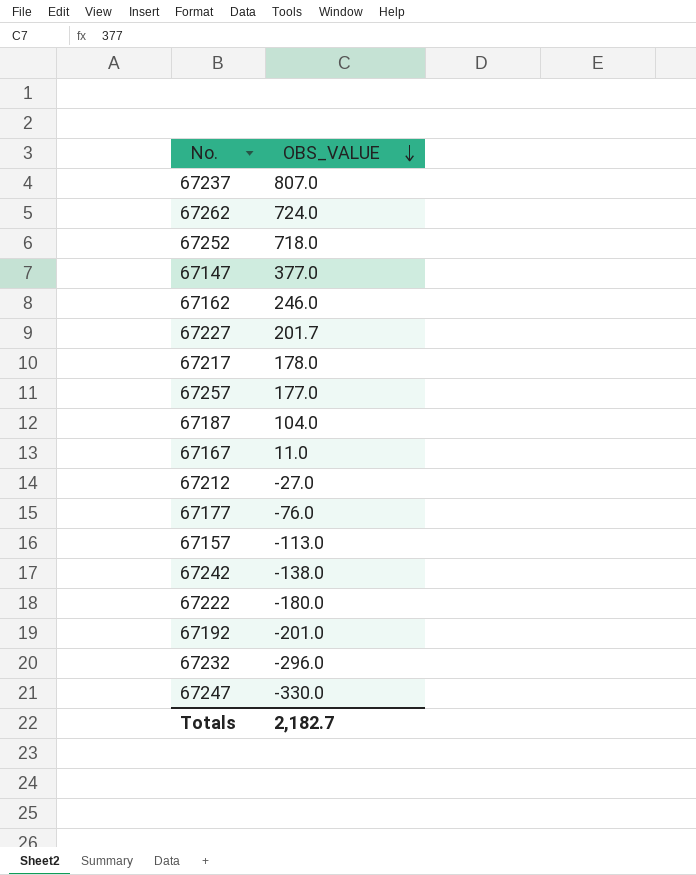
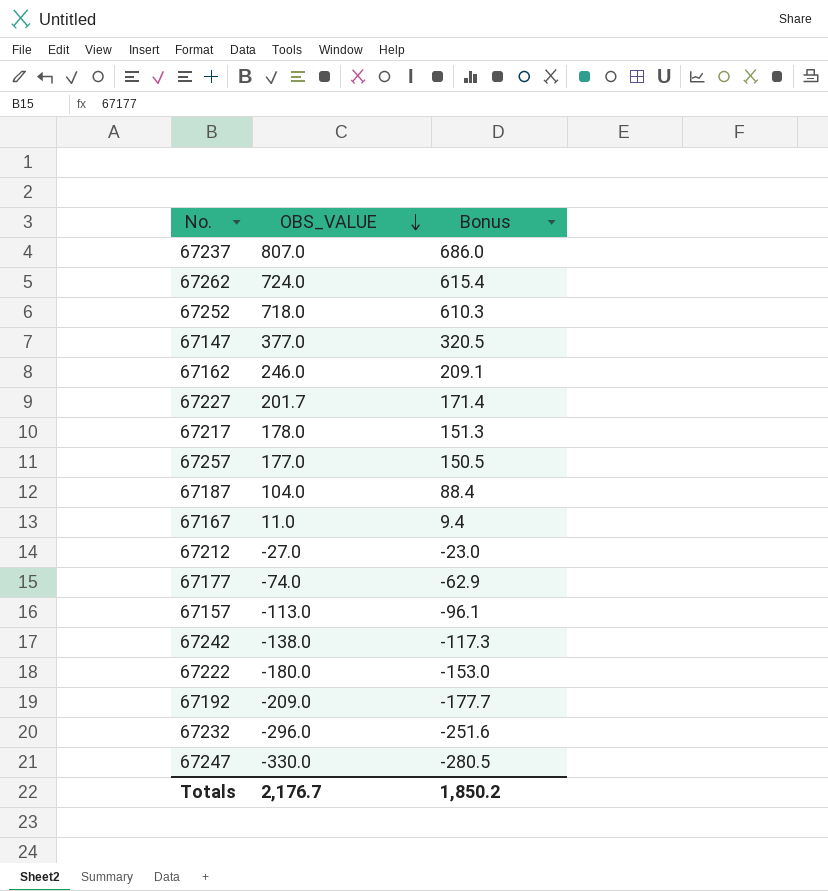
column Bonus | formula: none -> [OBS_VALUE] * 0.85
67177 | OBS_VALUE: -76.0 -> -74.0
67192 | OBS_VALUE: -201.0 -> -209.0
Totals | OBS_VALUE: 2,182.7 -> 2,176.7

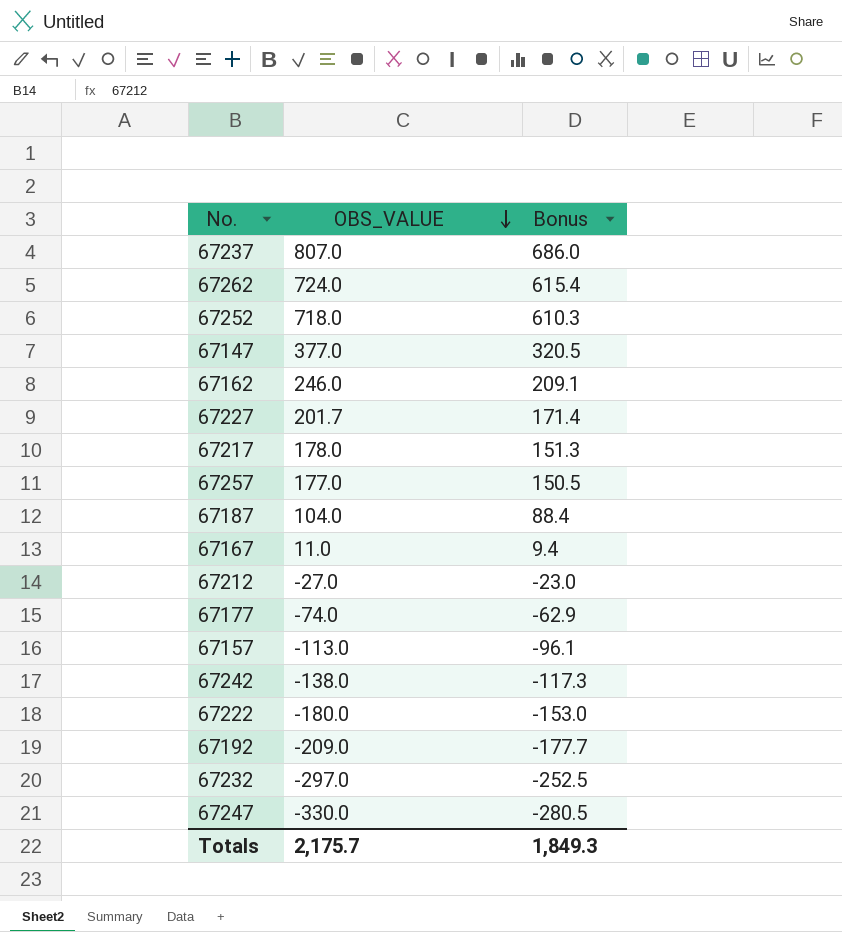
67232 | OBS_VALUE: -296.0 -> -297.0
67232 | Bonus: -251.6 -> -252.5
Totals | OBS_VALUE: 2,176.7 -> 2,175.7
Totals | Bonus: 1,850.2 -> 1,849.3

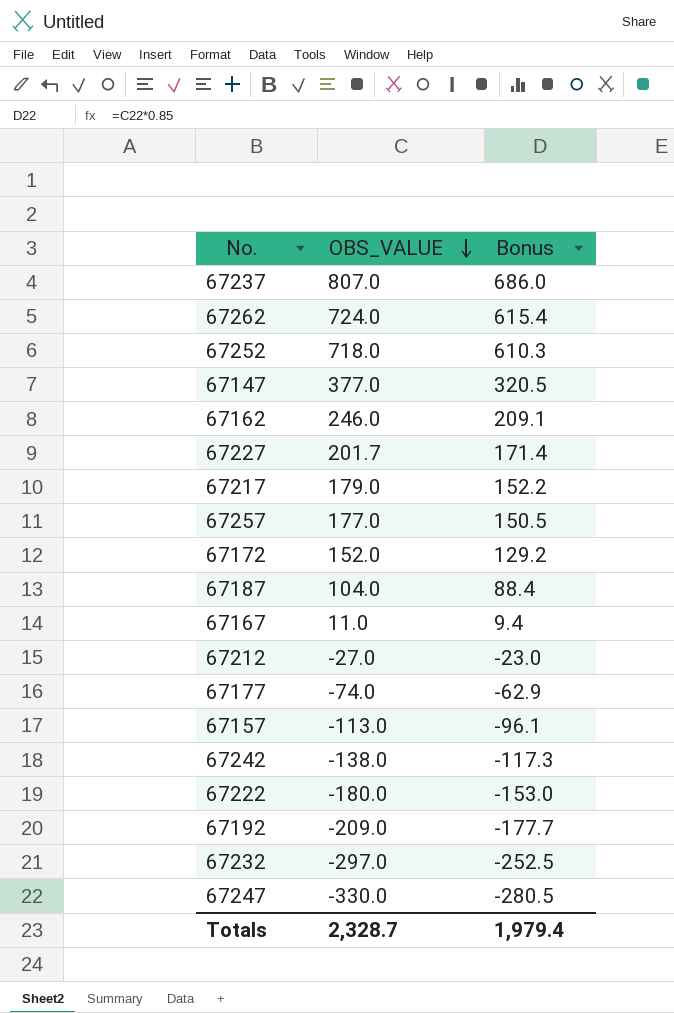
67217 | OBS_VALUE: 178.0 -> 179.0
67217 | Bonus: 151.3 -> 152.2
row 67172: none -> 152.0 | 129.2
Totals | OBS_VALUE: 2,175.7 -> 2,328.7
Totals | Bonus: 1,849.3 -> 1,979.4

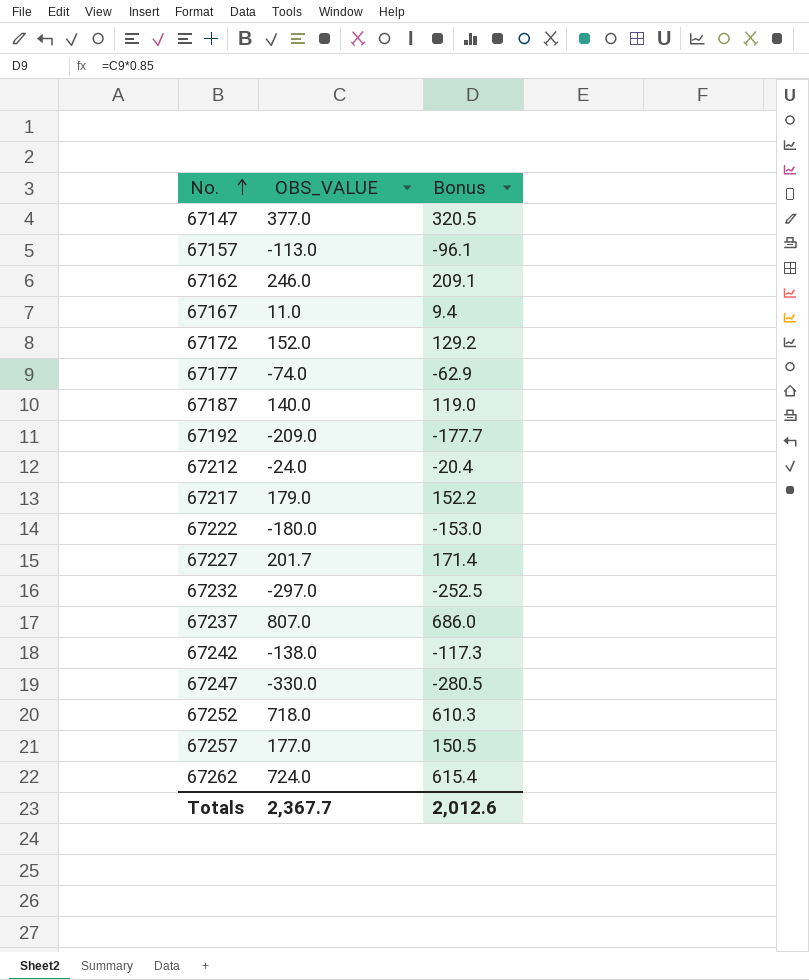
row order: OBS_VALUE descending -> No. ascending
67187 | OBS_VALUE: 104.0 -> 140.0
67187 | Bonus: 88.4 -> 119.0
67212 | OBS_VALUE: -27.0 -> -24.0
67212 | Bonus: -23.0 -> -20.4
Totals | OBS_VALUE: 2,328.7 -> 2,367.7
Totals | Bonus: 1,979.4 -> 2,012.6

